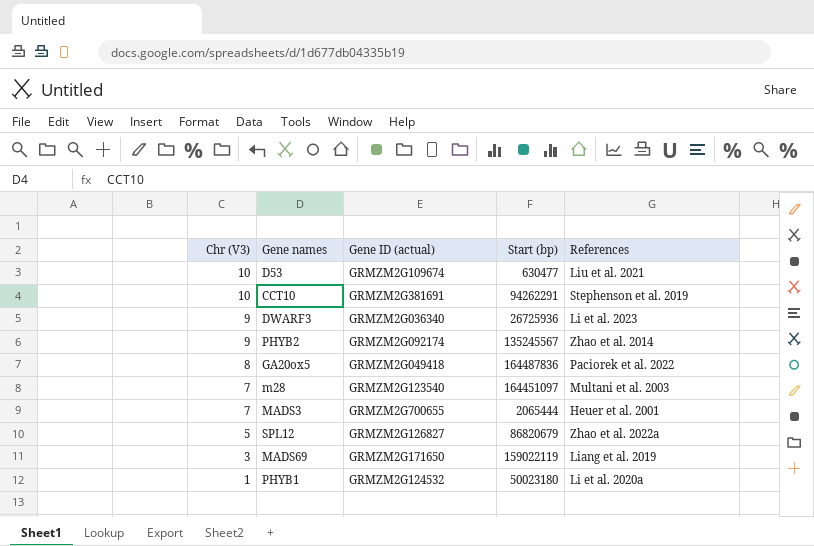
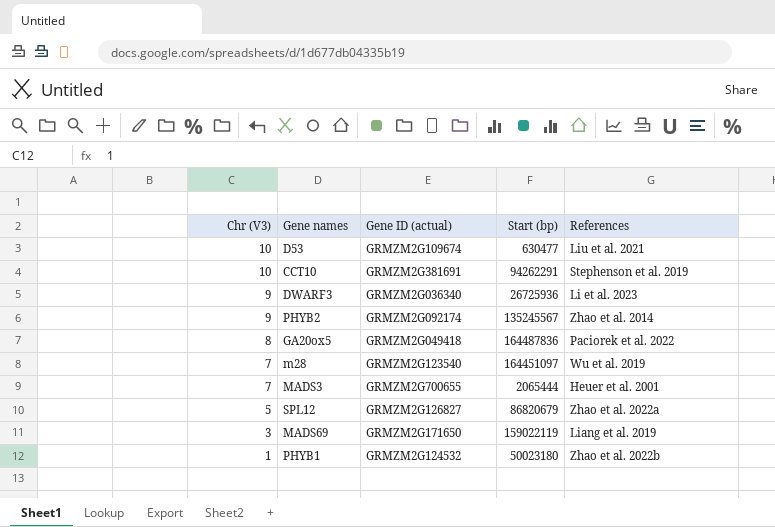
m28 | References: Multani et al. 2003 -> Wu et al. 2019
PHYB1 | References: Li et al. 2020a -> Zhao et al. 2022b

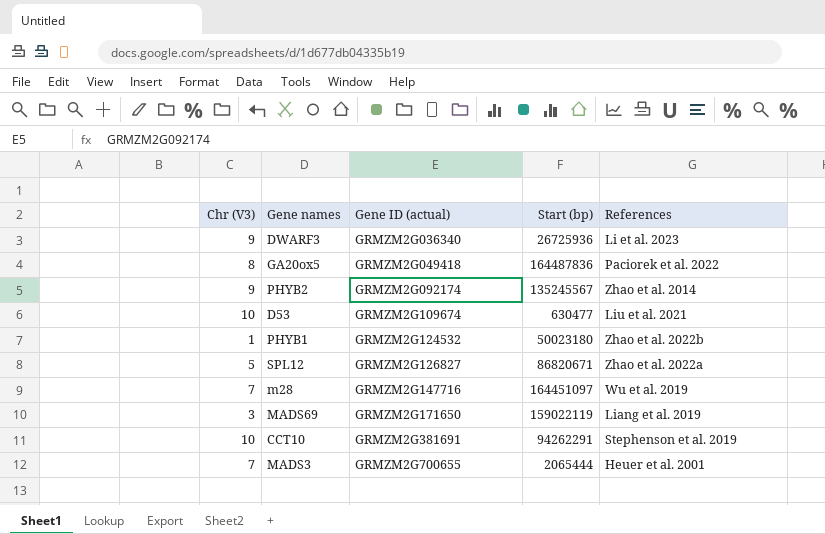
row order: Chr (V3) descending -> Gene ID (actual) ascending
SPL12 | Start (bp): 86820679 -> 86820671
m28 | Gene ID (actual): GRMZM2G123540 -> GRMZM2G147716

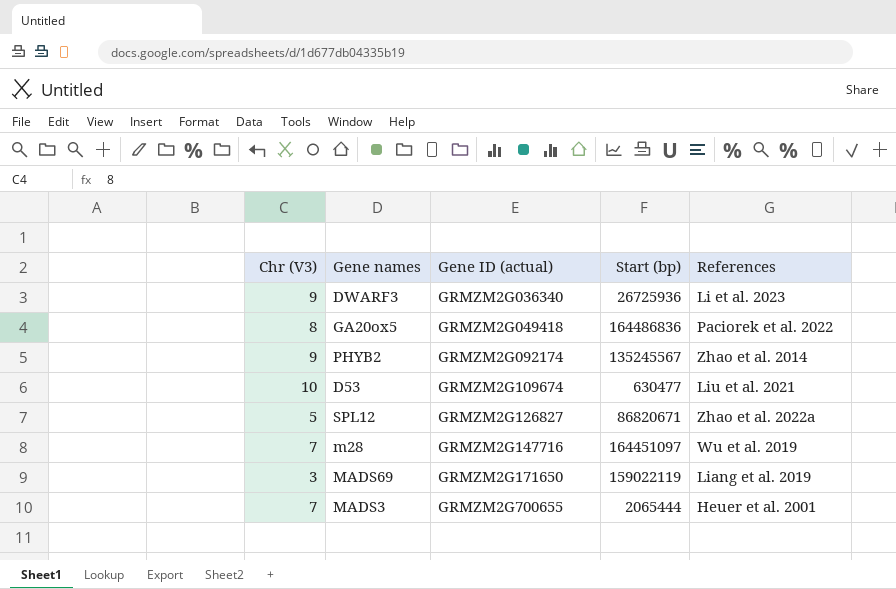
row PHYB1: 1 | GRMZM2G124532 | 50023180 | Zhao et al. 2022b -> none
row CCT10: 10 | GRMZM2G381691 | 94262291 | Stephenson et al. 2019 -> none
GA20ox5 | Start (bp): 164487836 -> 164486836

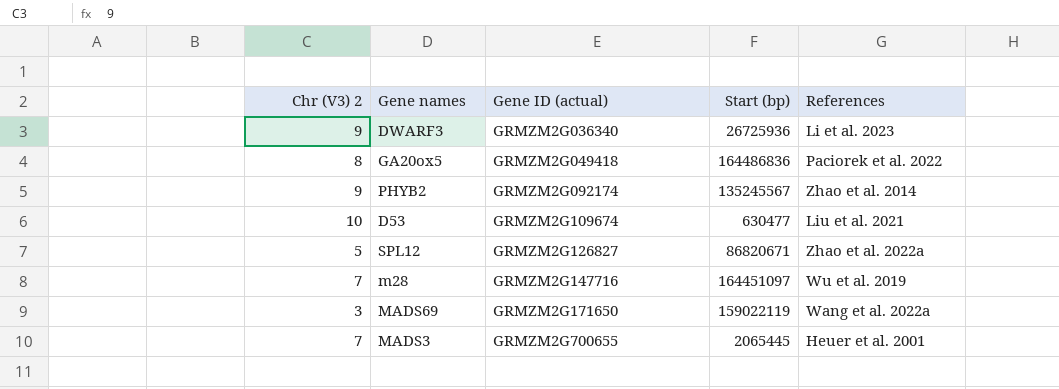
column name: Chr (V3) -> Chr (V3) 2
MADS69 | References: Liang et al. 2019 -> Wang et al. 2022a
MADS3 | Start (bp): 2065444 -> 2065445

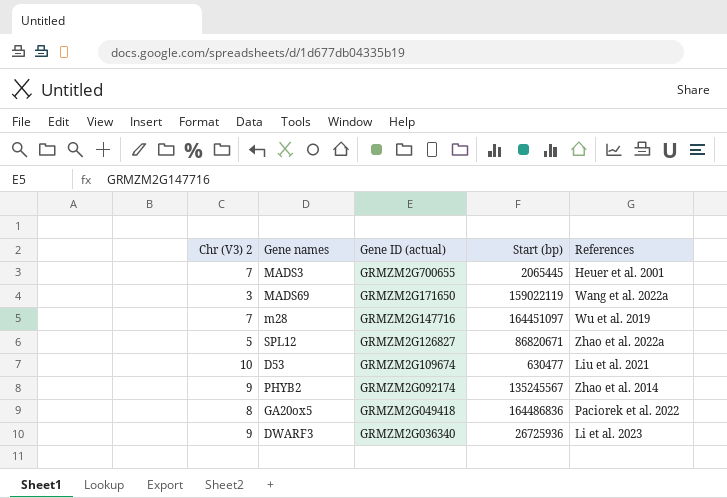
row order: Gene ID (actual) ascending -> Gene ID (actual) descending

